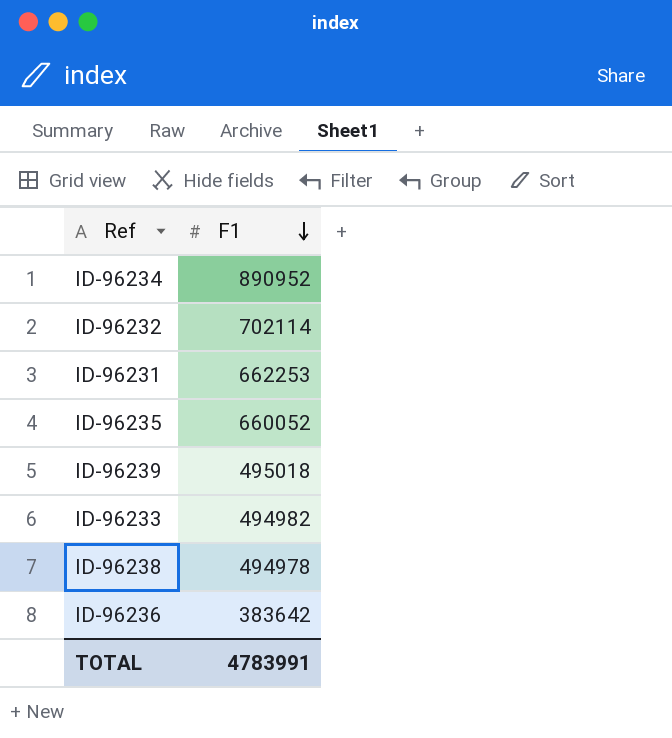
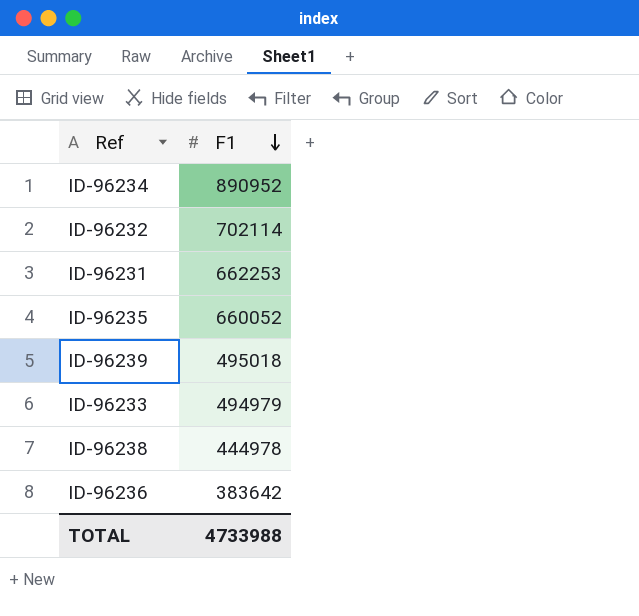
ID-96233 | F1: 494982 -> 494979
ID-96238 | F1: 494978 -> 444978
TOTAL | F1: 4783991 -> 4733988

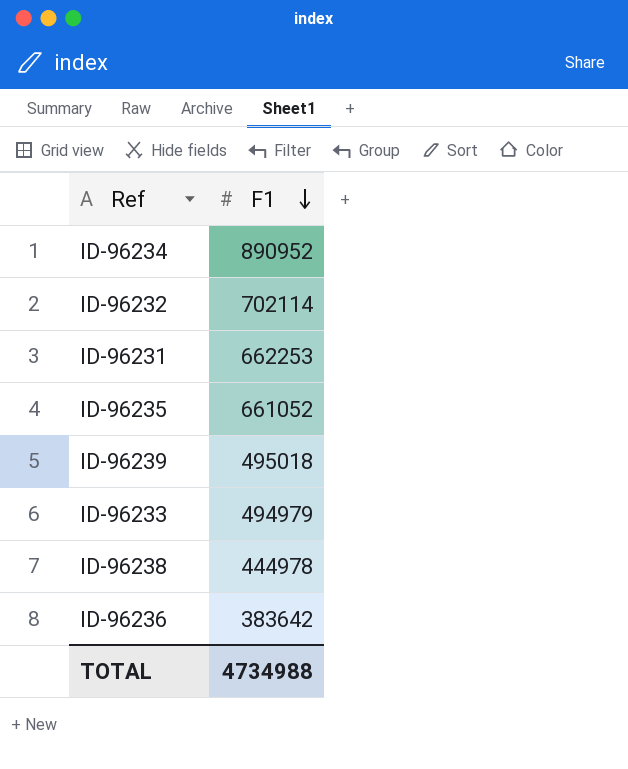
ID-96235 | F1: 660052 -> 661052
TOTAL | F1: 4733988 -> 4734988

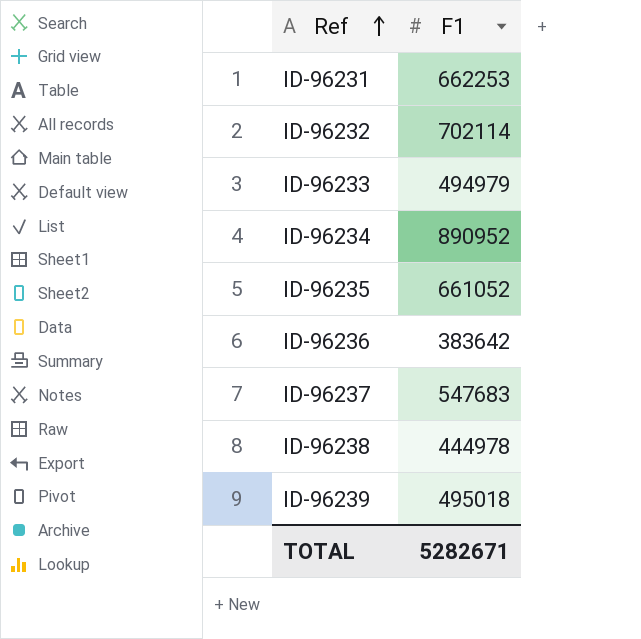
row order: F1 descending -> Ref ascending
row ID-96237: none -> 547683
TOTAL | F1: 4734988 -> 5282671

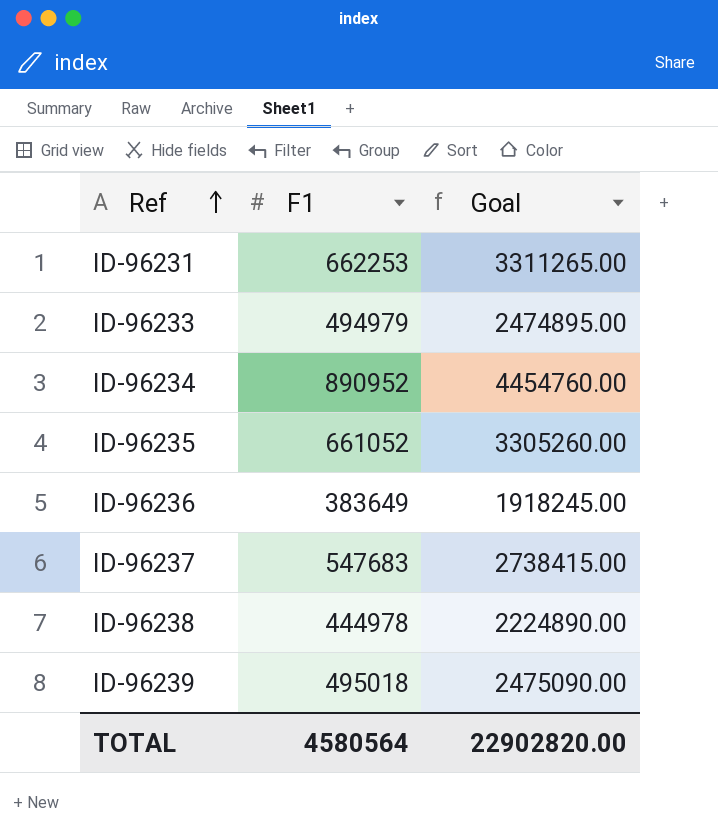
column Goal | formula: none -> [F1] * 5
row ID-96232: 702114 -> none
ID-96236 | F1: 383642 -> 383649
TOTAL | F1: 5282671 -> 4580564

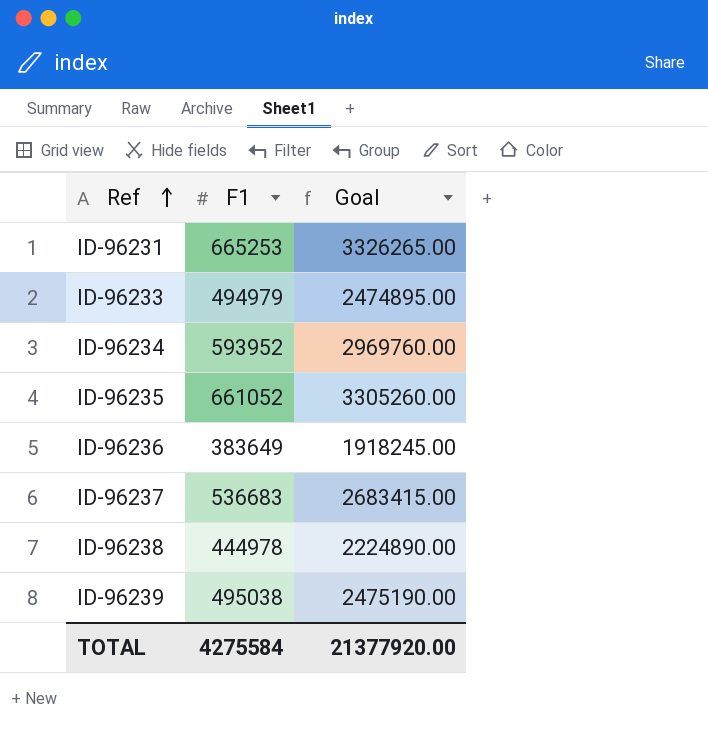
ID-96231 | F1: 662253 -> 665253
ID-96231 | Goal: 3311265.00 -> 3326265.00
ID-96234 | F1: 890952 -> 593952
ID-96234 | Goal: 4454760.00 -> 2969760.00
ID-96237 | F1: 547683 -> 536683
ID-96237 | Goal: 2738415.00 -> 2683415.00
ID-96239 | F1: 495018 -> 495038
ID-96239 | Goal: 2475090.00 -> 2475190.00
TOTAL | F1: 4580564 -> 4275584
TOTAL | Goal: 22902820.00 -> 21377920.00

